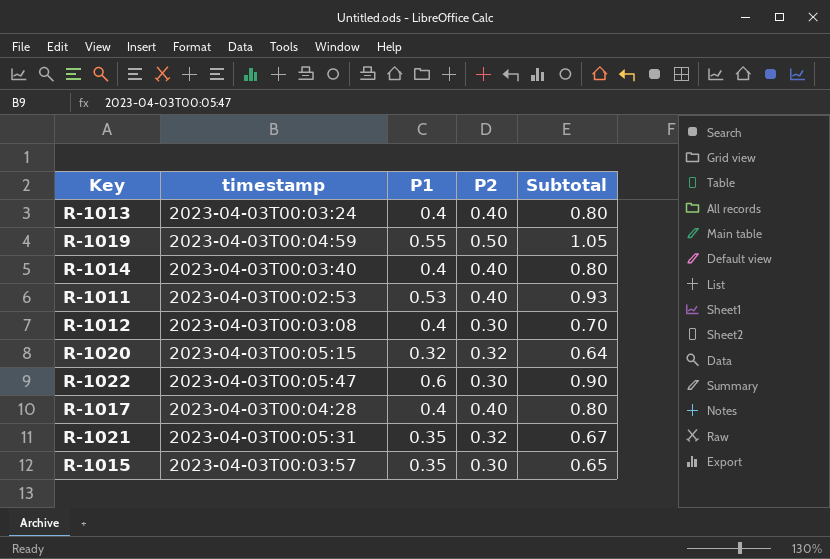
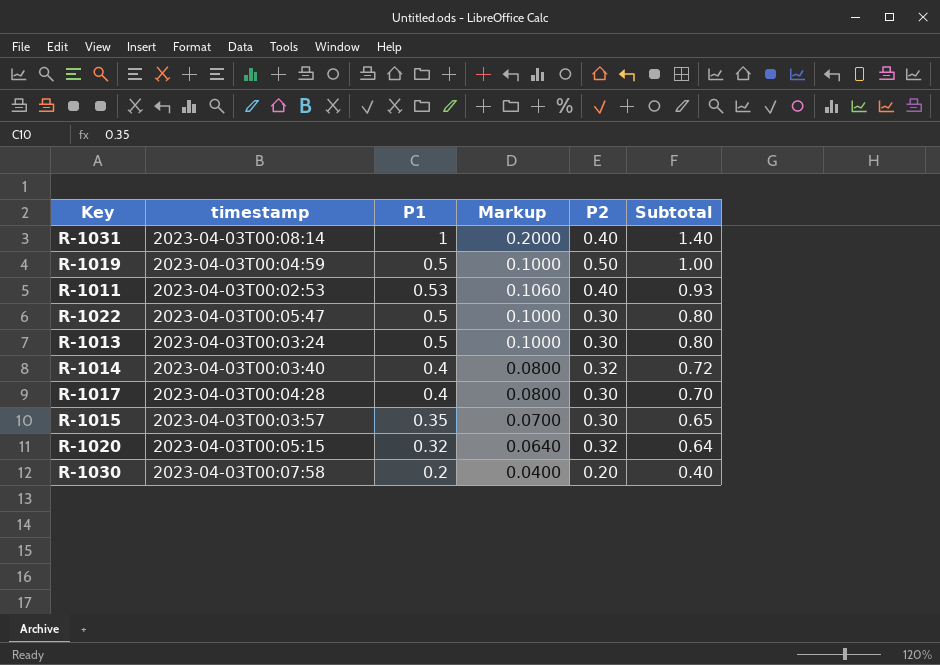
row order: none -> Subtotal descending
column Markup | formula: none -> [P1] * 0.2
row R-1012: 2023-04-03T00:03:08 | 0.4 | 0.30 | 0.70 -> none
row R-1021: 2023-04-03T00:05:31 | 0.35 | 0.32 | 0.67 -> none
row R-1031: none -> 2023-04-03T00:08:14 | 1 | 0.2000 | 0.40 | 1.40
R-1019 | P1: 0.55 -> 0.5
R-1019 | Subtotal: 1.05 -> 1.00
R-1022 | P1: 0.6 -> 0.5
R-1022 | Subtotal: 0.90 -> 0.80
R-1013 | P1: 0.4 -> 0.5
R-1013 | P2: 0.40 -> 0.30
R-1014 | P2: 0.40 -> 0.32
R-1014 | Subtotal: 0.80 -> 0.72
R-1017 | P2: 0.40 -> 0.30
R-1017 | Subtotal: 0.80 -> 0.70
row R-1030: none -> 2023-04-03T00:07:58 | 0.2 | 0.0400 | 0.20 | 0.40

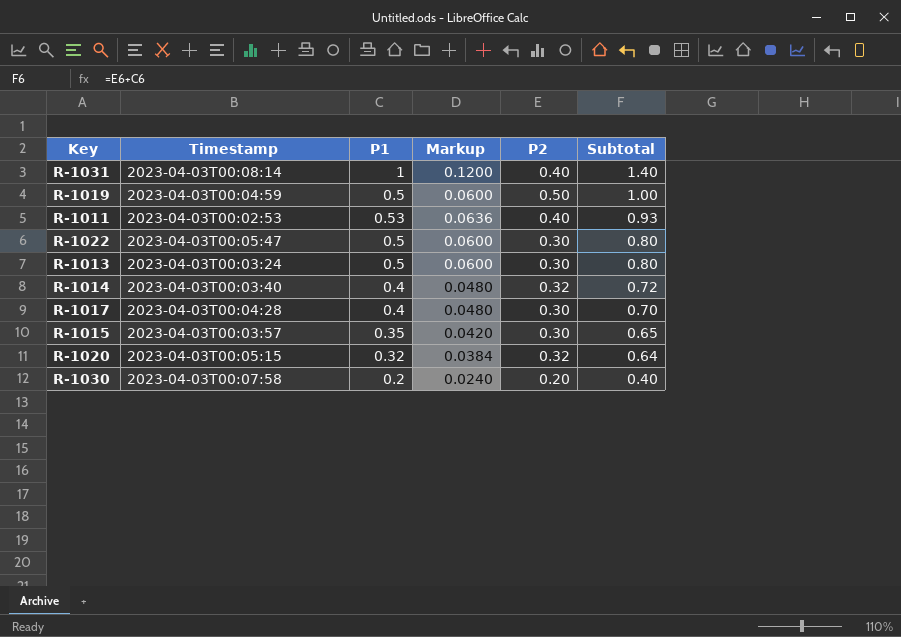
column name: timestamp -> Timestamp
column Markup | formula: [P1] * 0.2 -> [P1] * 0.12

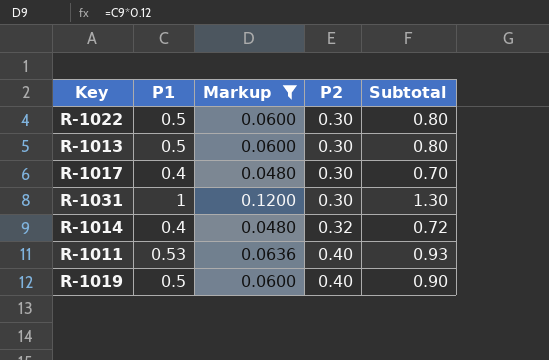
filter: none -> Markup >= 0.0480
row order: Subtotal descending -> P2 ascending
column Timestamp | position: 2 -> none
R-1031 | P2: 0.40 -> 0.30
R-1031 | Subtotal: 1.40 -> 1.30
R-1019 | P2: 0.50 -> 0.40
R-1019 | Subtotal: 1.00 -> 0.90

